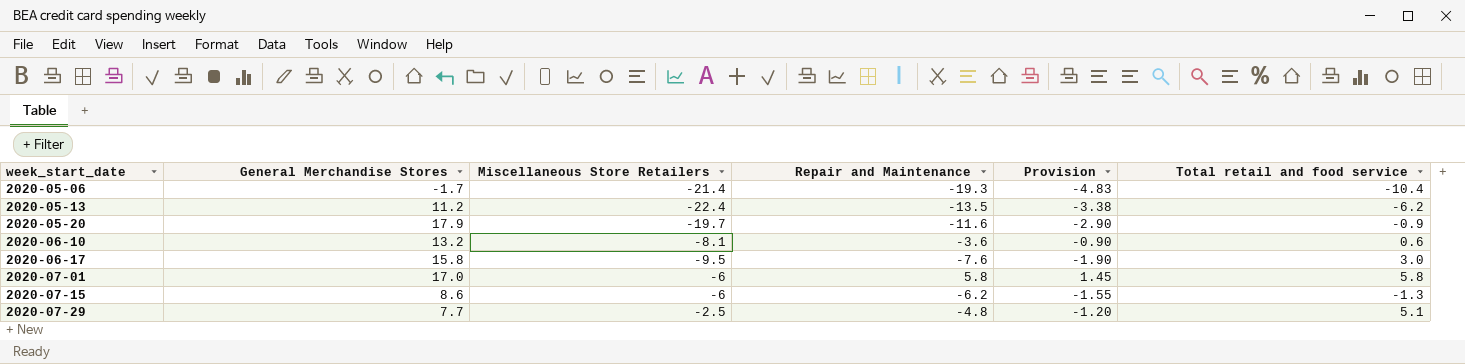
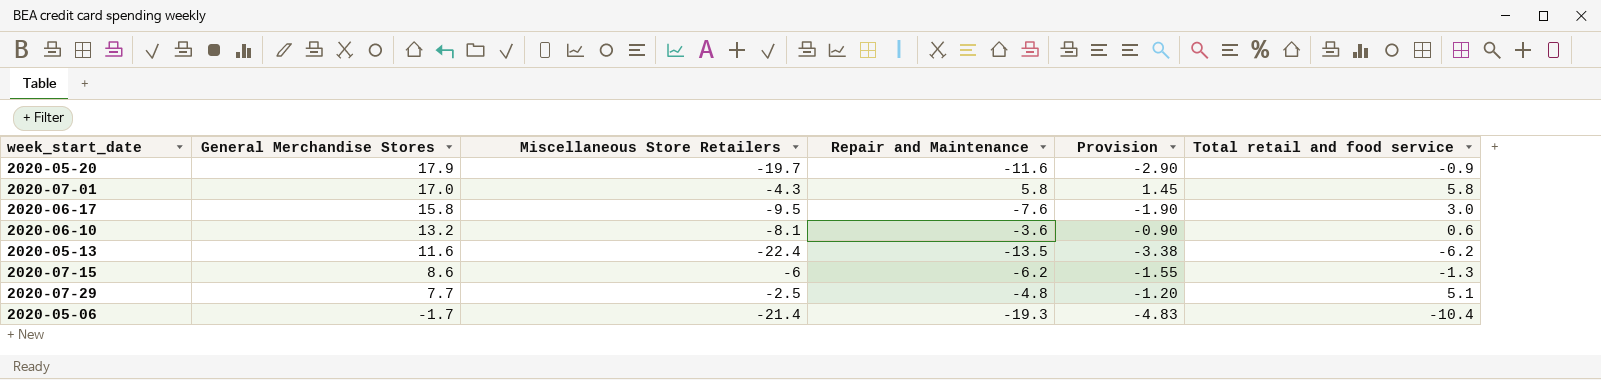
row order: week_start_date ascending -> General Merchandise Stores descending
2020-07-01 | Miscellaneous Store Retailers: -6 -> -4.3
2020-05-13 | General Merchandise Stores: 11.2 -> 11.6

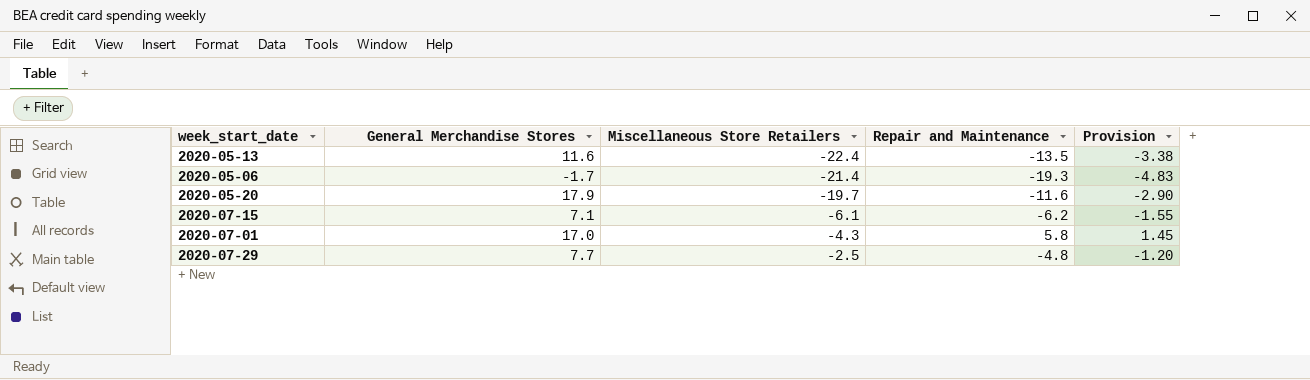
row order: General Merchandise Stores descending -> Miscellaneous Store Retailers ascending
column Total retail and food service | position: 6 -> none
row 2020-06-17: 15.8 | -9.5 | -7.6 | -1.90 | 3.0 -> none
row 2020-06-10: 13.2 | -8.1 | -3.6 | -0.90 | 0.6 -> none
2020-07-15 | General Merchandise Stores: 8.6 -> 7.1
2020-07-15 | Miscellaneous Store Retailers: -6 -> -6.1

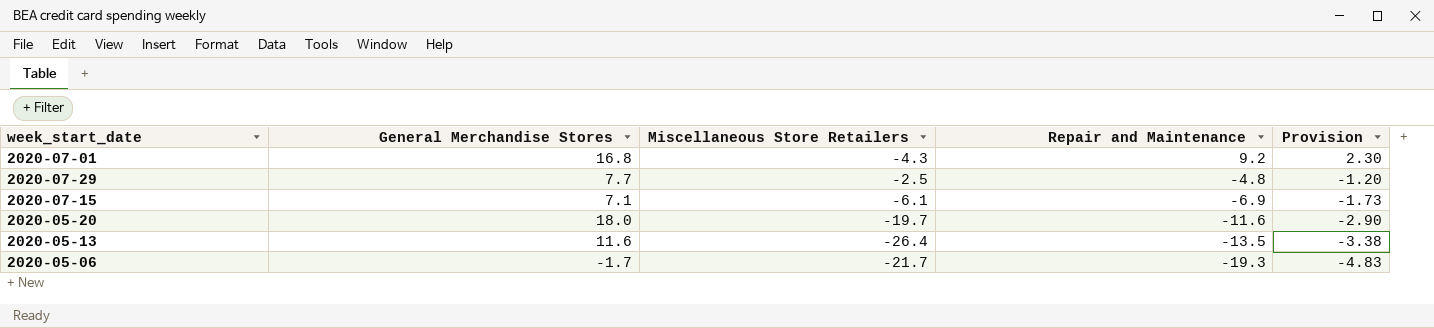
row order: Miscellaneous Store Retailers ascending -> Repair and Maintenance descending
2020-07-01 | General Merchandise Stores: 17.0 -> 16.8
2020-07-01 | Repair and Maintenance: 5.8 -> 9.2
2020-07-01 | Provision: 1.45 -> 2.30
2020-07-15 | Repair and Maintenance: -6.2 -> -6.9
2020-07-15 | Provision: -1.55 -> -1.73
2020-05-20 | General Merchandise Stores: 17.9 -> 18.0
2020-05-13 | Miscellaneous Store Retailers: -22.4 -> -26.4
2020-05-06 | Miscellaneous Store Retailers: -21.4 -> -21.7

